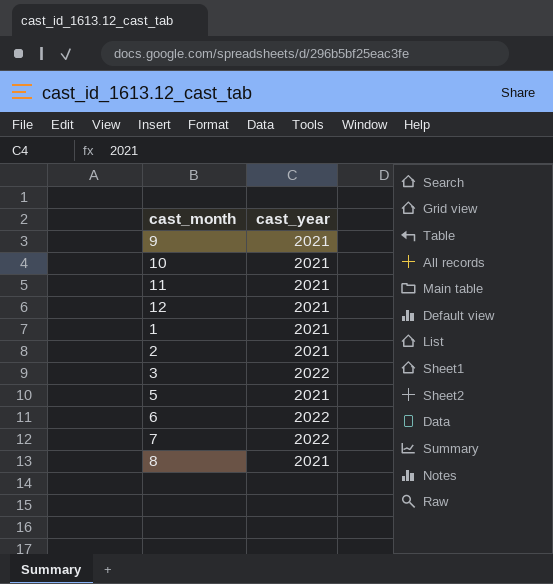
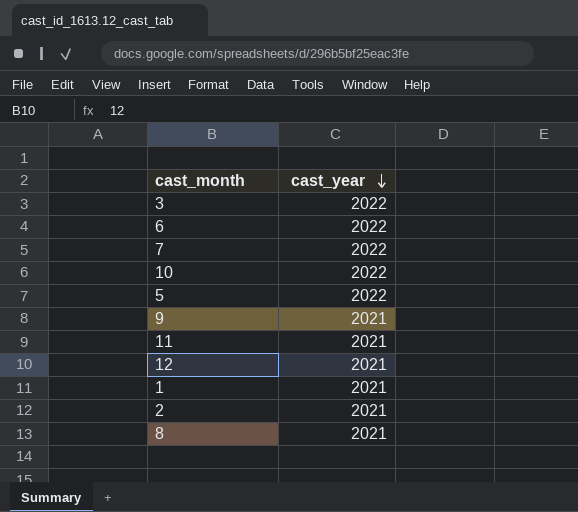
row order: none -> cast_year descending
10 | cast_year: 2021 -> 2022
5 | cast_year: 2021 -> 2022

